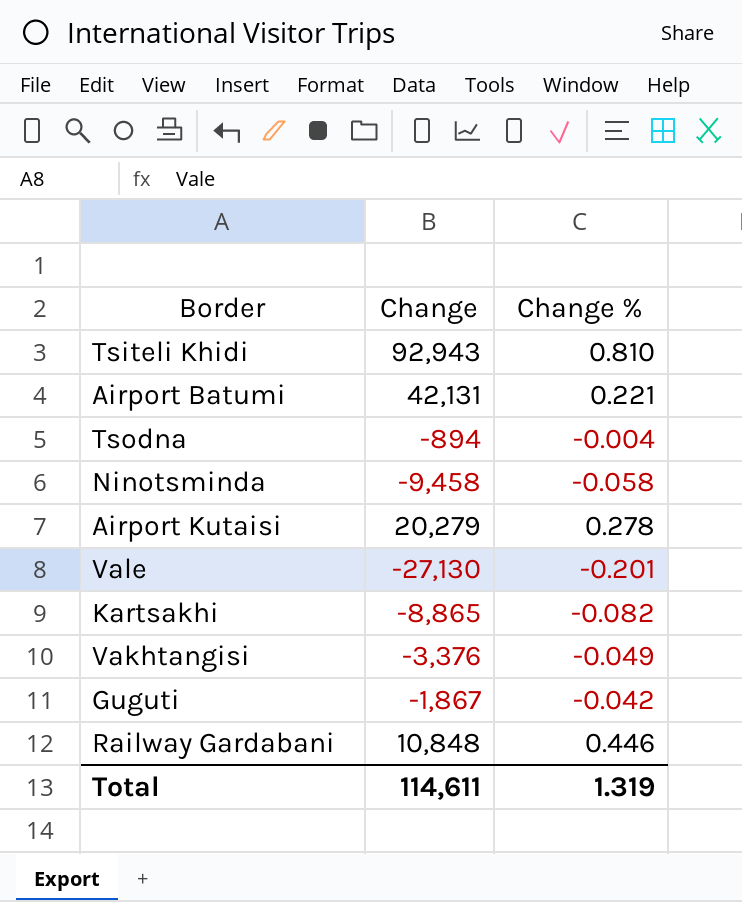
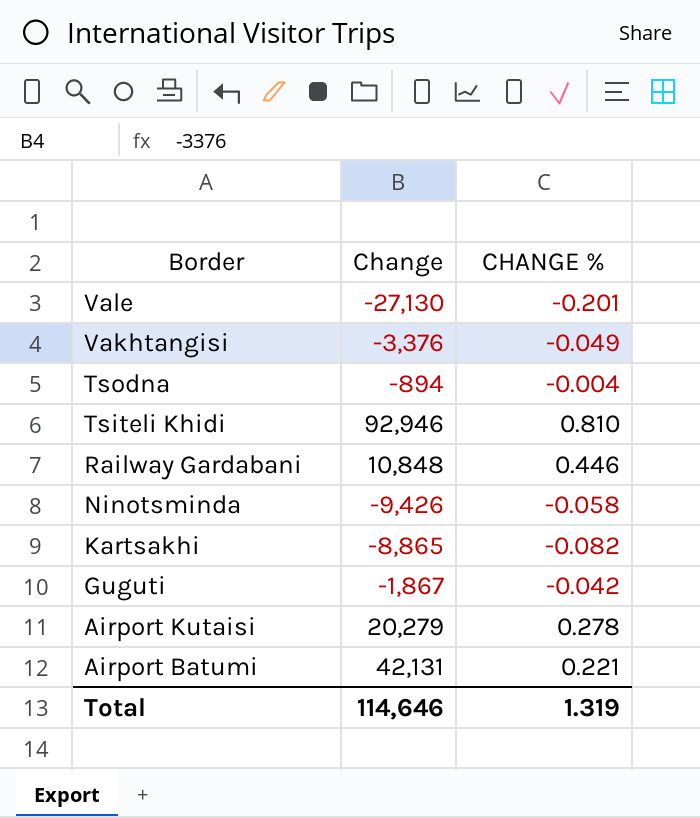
row order: none -> Border descending
column name: Change % -> CHANGE %
Tsiteli Khidi | Change: 92,943 -> 92,946
Ninotsminda | Change: -9,458 -> -9,426
Total | Change: 114,611 -> 114,646

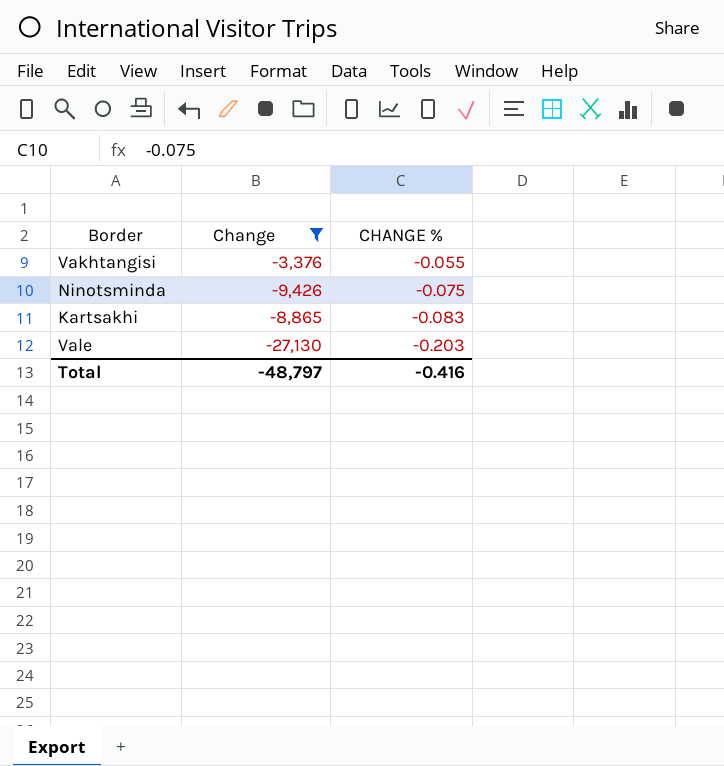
filter: none -> Change <= -3,376
row order: Border descending -> CHANGE % descending
Vakhtangisi | CHANGE %: -0.049 -> -0.055
Ninotsminda | CHANGE %: -0.058 -> -0.075
Kartsakhi | CHANGE %: -0.082 -> -0.083
Vale | CHANGE %: -0.201 -> -0.203
Total | Change: 114,646 -> -48,797
Total | CHANGE %: 1.319 -> -0.416

